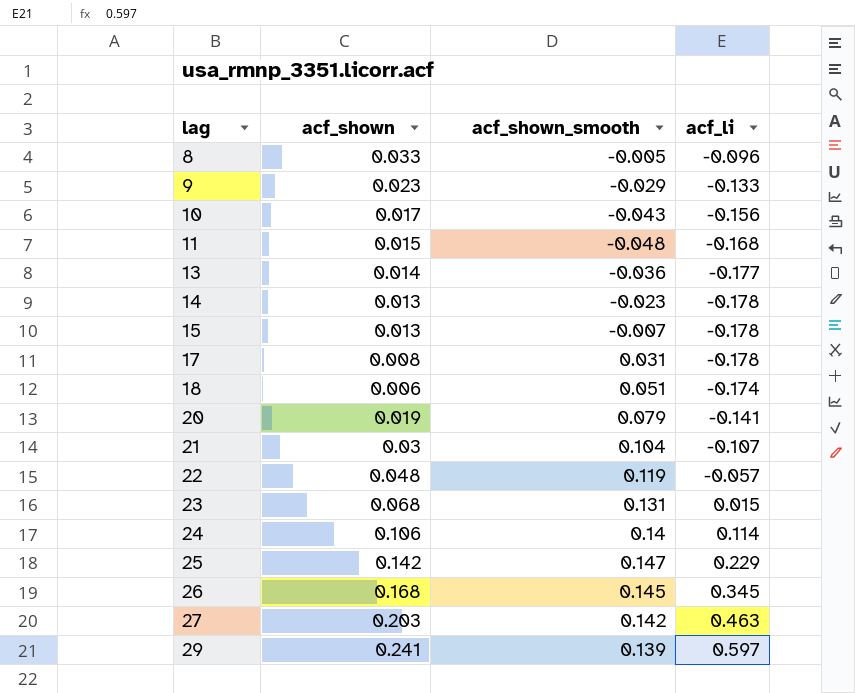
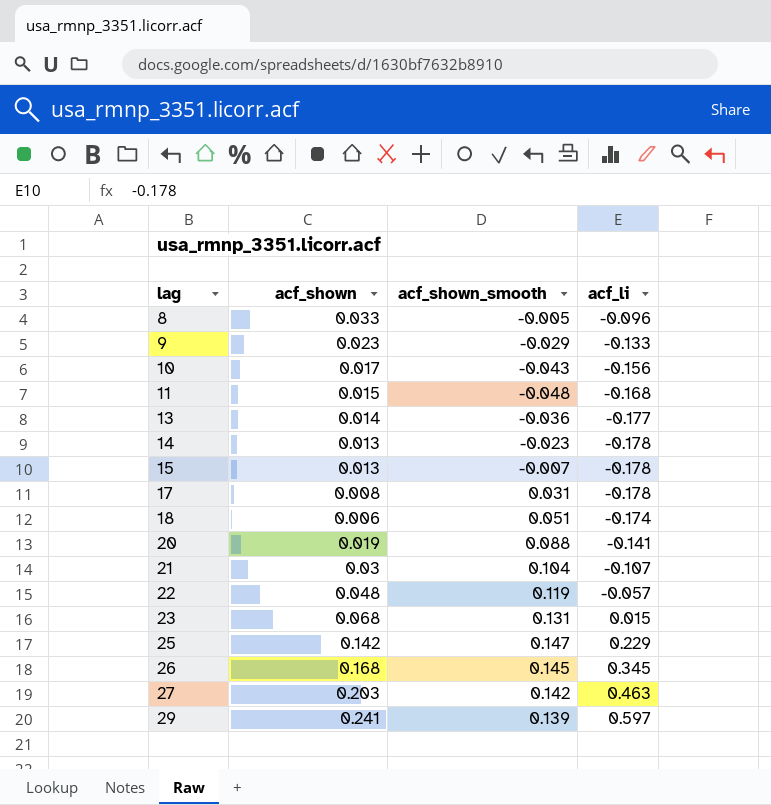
row 24: 0.106 | 0.14 | 0.114 -> none
20 | acf_shown_smooth: 0.079 -> 0.088

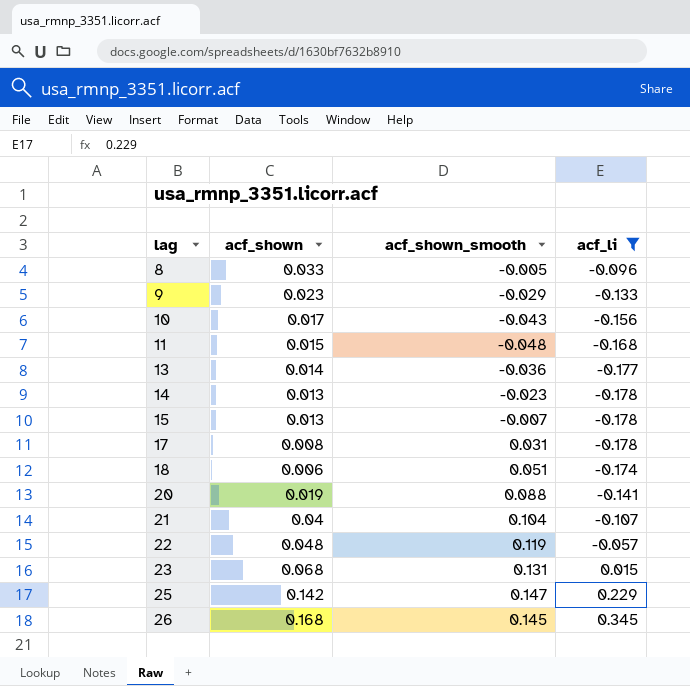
filter: none -> acf_li <= 0.345
21 | acf_shown: 0.03 -> 0.04

